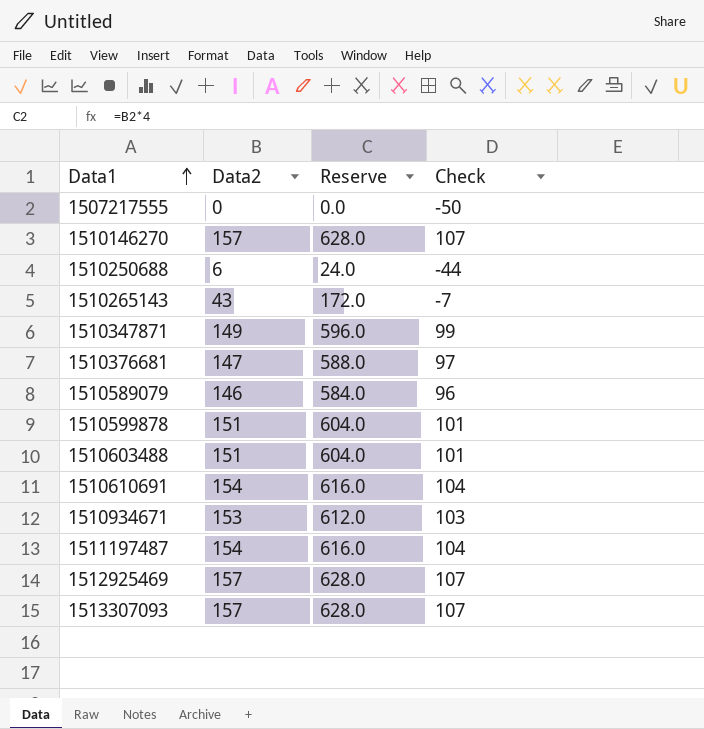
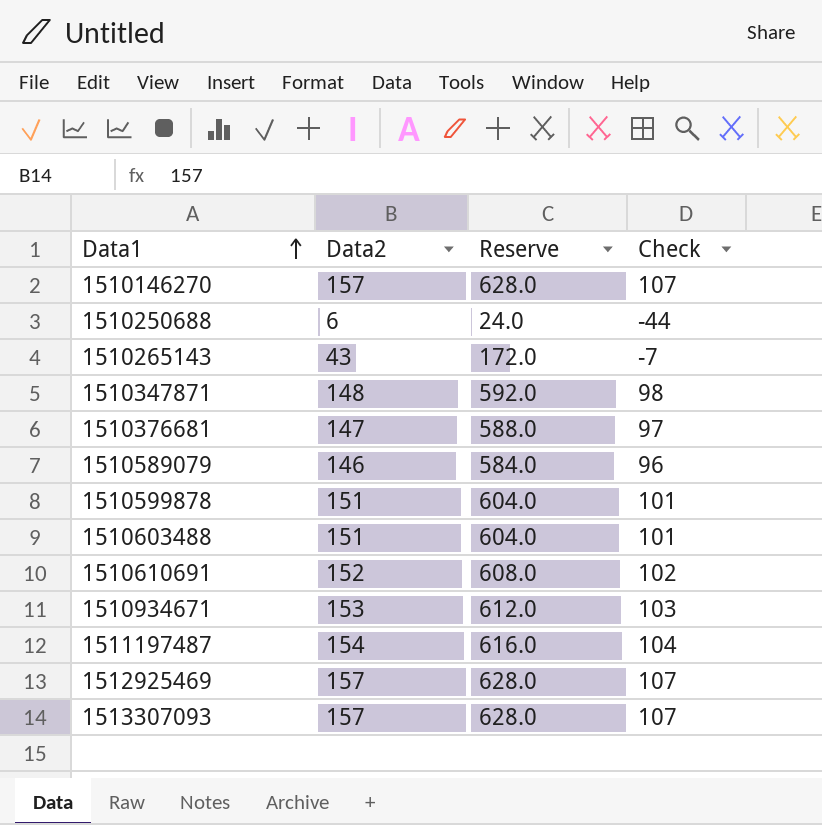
row 1507217555: 0 | 0.0 | -50 -> none
1510347871 | Data2: 149 -> 148
1510347871 | Reserve: 596.0 -> 592.0
1510347871 | Check: 99 -> 98
1510610691 | Data2: 154 -> 152
1510610691 | Reserve: 616.0 -> 608.0
1510610691 | Check: 104 -> 102

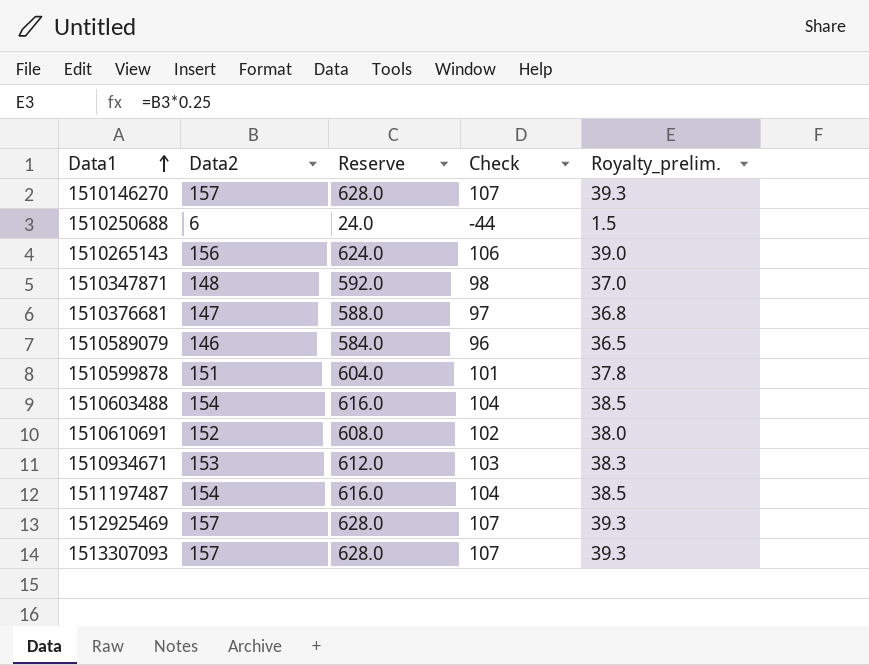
column Royalty_prelim. | formula: none -> [Data2] * 0.25
1510265143 | Data2: 43 -> 156
1510265143 | Reserve: 172.0 -> 624.0
1510265143 | Check: -7 -> 106
1510603488 | Data2: 151 -> 154
1510603488 | Reserve: 604.0 -> 616.0
1510603488 | Check: 101 -> 104

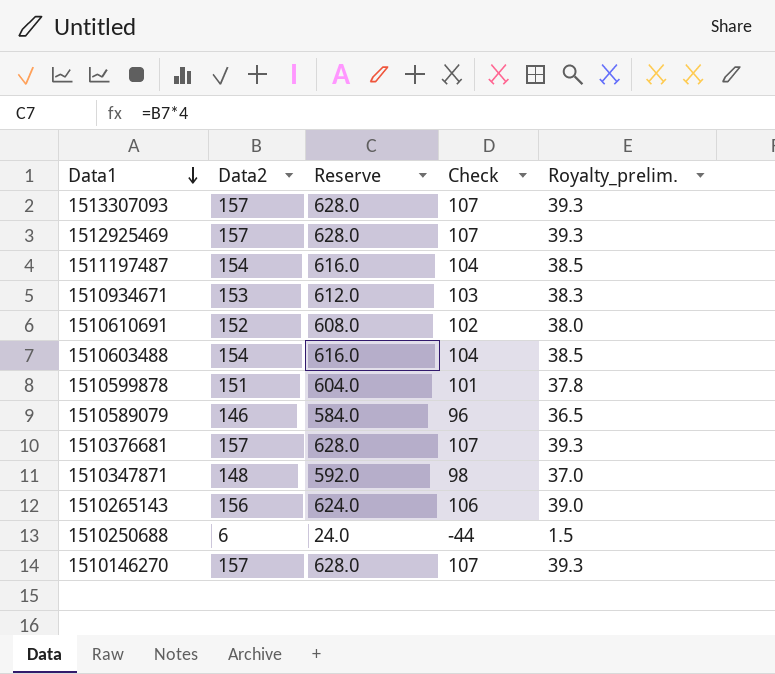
row order: Data1 ascending -> Data1 descending
1510376681 | Data2: 147 -> 157
1510376681 | Reserve: 588.0 -> 628.0
1510376681 | Check: 97 -> 107
1510376681 | Royalty_prelim.: 36.8 -> 39.3

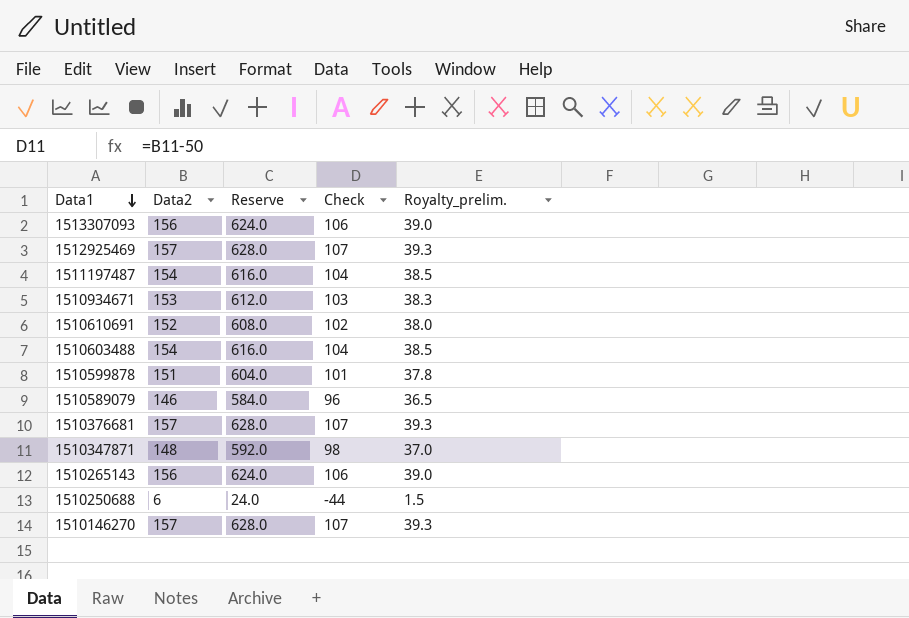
1513307093 | Data2: 157 -> 156
1513307093 | Reserve: 628.0 -> 624.0
1513307093 | Check: 107 -> 106
1513307093 | Royalty_prelim.: 39.3 -> 39.0

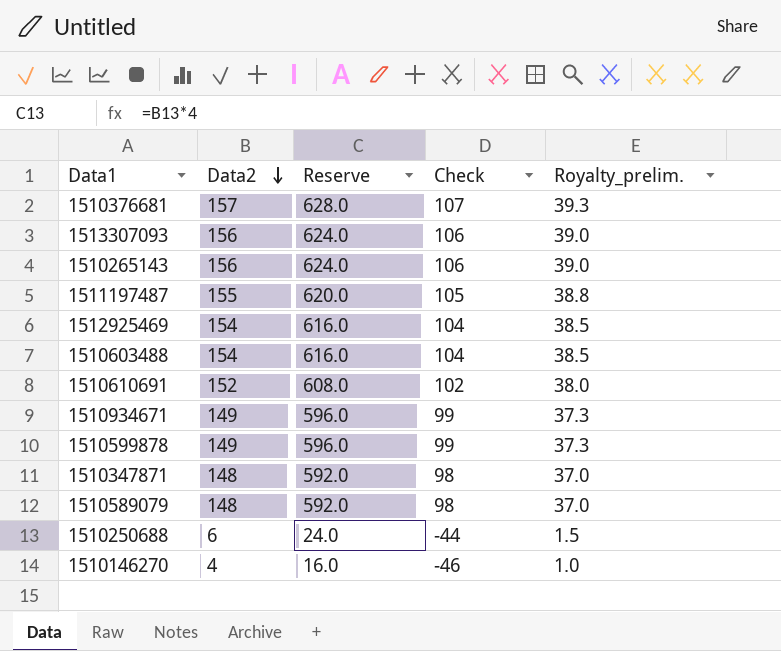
row order: Data1 descending -> Data2 descending
1511197487 | Data2: 154 -> 155
1511197487 | Reserve: 616.0 -> 620.0
1511197487 | Check: 104 -> 105
1511197487 | Royalty_prelim.: 38.5 -> 38.8
1512925469 | Data2: 157 -> 154
1512925469 | Reserve: 628.0 -> 616.0
1512925469 | Check: 107 -> 104
1512925469 | Royalty_prelim.: 39.3 -> 38.5
1510934671 | Data2: 153 -> 149
1510934671 | Reserve: 612.0 -> 596.0
1510934671 | Check: 103 -> 99
1510934671 | Royalty_prelim.: 38.3 -> 37.3
1510599878 | Data2: 151 -> 149
1510599878 | Reserve: 604.0 -> 596.0
1510599878 | Check: 101 -> 99
1510599878 | Royalty_prelim.: 37.8 -> 37.3
1510589079 | Data2: 146 -> 148
1510589079 | Reserve: 584.0 -> 592.0
1510589079 | Check: 96 -> 98
1510589079 | Royalty_prelim.: 36.5 -> 37.0
1510146270 | Data2: 157 -> 4
1510146270 | Reserve: 628.0 -> 16.0
1510146270 | Check: 107 -> -46
1510146270 | Royalty_prelim.: 39.3 -> 1.0

